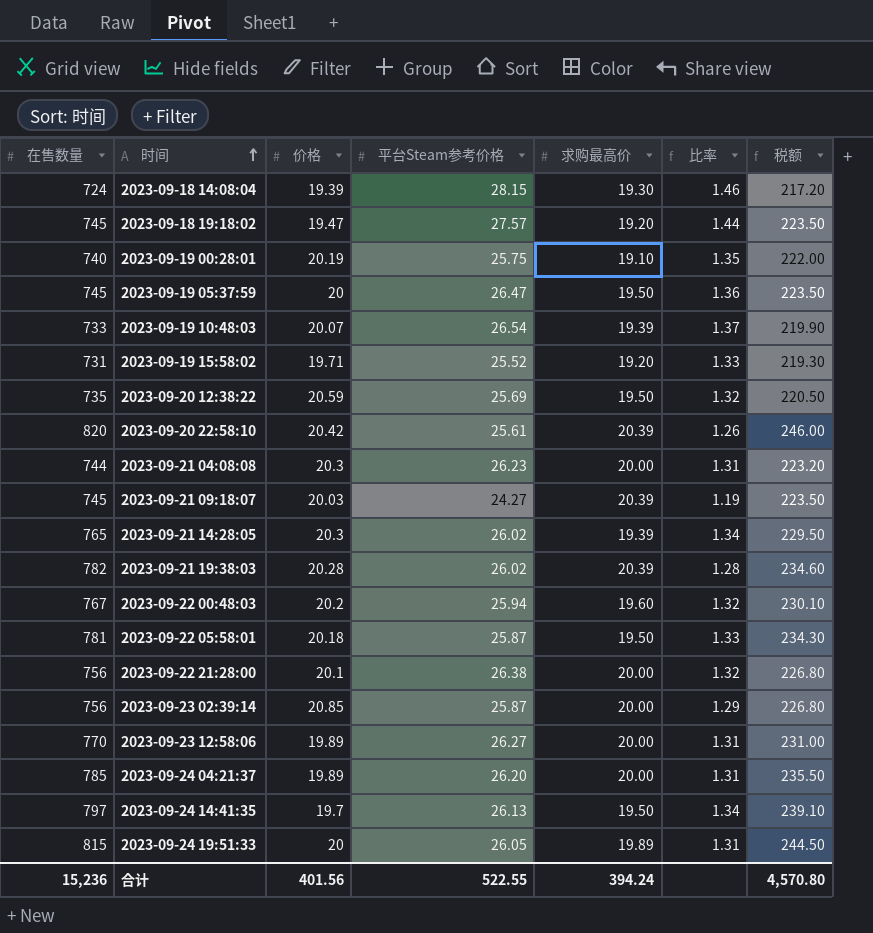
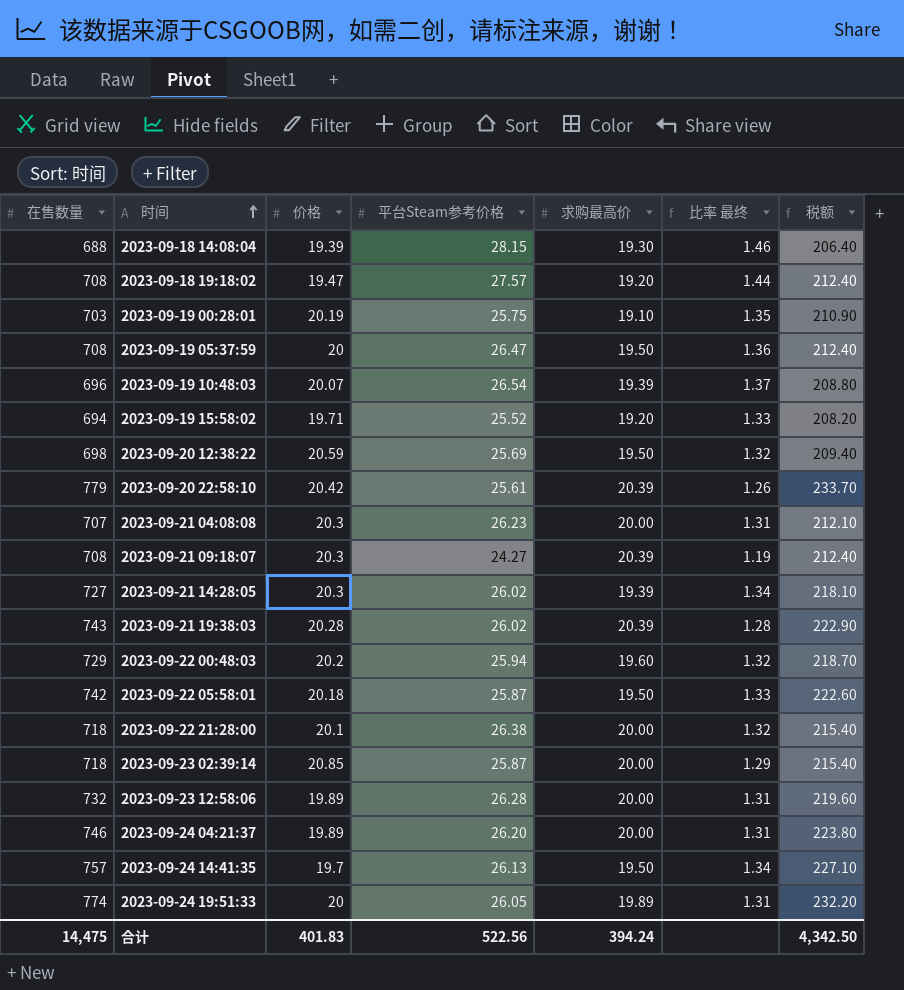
column name: 比率 -> 比率 最终
2023-09-18 14:08:04 | 在售数量: 724 -> 688
2023-09-18 14:08:04 | 税额: 217.20 -> 206.40
2023-09-18 19:18:02 | 在售数量: 745 -> 708
2023-09-18 19:18:02 | 税额: 223.50 -> 212.40
2023-09-19 00:28:01 | 在售数量: 740 -> 703
2023-09-19 00:28:01 | 税额: 222.00 -> 210.90
2023-09-19 05:37:59 | 在售数量: 745 -> 708
2023-09-19 05:37:59 | 税额: 223.50 -> 212.40
2023-09-19 10:48:03 | 在售数量: 733 -> 696
2023-09-19 10:48:03 | 税额: 219.90 -> 208.80
2023-09-19 15:58:02 | 在售数量: 731 -> 694
2023-09-19 15:58:02 | 税额: 219.30 -> 208.20
2023-09-20 12:38:22 | 在售数量: 735 -> 698
2023-09-20 12:38:22 | 税额: 220.50 -> 209.40
2023-09-20 22:58:10 | 在售数量: 820 -> 779
2023-09-20 22:58:10 | 税额: 246.00 -> 233.70
2023-09-21 04:08:08 | 在售数量: 744 -> 707
2023-09-21 04:08:08 | 税额: 223.20 -> 212.10
2023-09-21 09:18:07 | 在售数量: 745 -> 708
2023-09-21 09:18:07 | 价格: 20.03 -> 20.3
2023-09-21 09:18:07 | 税额: 223.50 -> 212.40
2023-09-21 14:28:05 | 在售数量: 765 -> 727
2023-09-21 14:28:05 | 税额: 229.50 -> 218.10
2023-09-21 19:38:03 | 在售数量: 782 -> 743
2023-09-21 19:38:03 | 税额: 234.60 -> 222.90
2023-09-22 00:48:03 | 在售数量: 767 -> 729
2023-09-22 00:48:03 | 税额: 230.10 -> 218.70
2023-09-22 05:58:01 | 在售数量: 781 -> 742
2023-09-22 05:58:01 | 税额: 234.30 -> 222.60
2023-09-22 21:28:00 | 在售数量: 756 -> 718
2023-09-22 21:28:00 | 税额: 226.80 -> 215.40
2023-09-23 02:39:14 | 在售数量: 756 -> 718
2023-09-23 02:39:14 | 税额: 226.80 -> 215.40
2023-09-23 12:58:06 | 在售数量: 770 -> 732
2023-09-23 12:58:06 | 平台Steam参考价格: 26.27 -> 26.28
2023-09-23 12:58:06 | 税额: 231.00 -> 219.60
2023-09-24 04:21:37 | 在售数量: 785 -> 746
2023-09-24 04:21:37 | 税额: 235.50 -> 223.80
2023-09-24 14:41:35 | 在售数量: 797 -> 757
2023-09-24 14:41:35 | 税额: 239.10 -> 227.10
2023-09-24 19:51:33 | 在售数量: 815 -> 774
2023-09-24 19:51:33 | 税额: 244.50 -> 232.20
合计 | 在售数量: 15,236 -> 14,475
合计 | 价格: 401.56 -> 401.83
合计 | 平台Steam参考价格: 522.55 -> 522.56
合计 | 税额: 4,570.80 -> 4,342.50

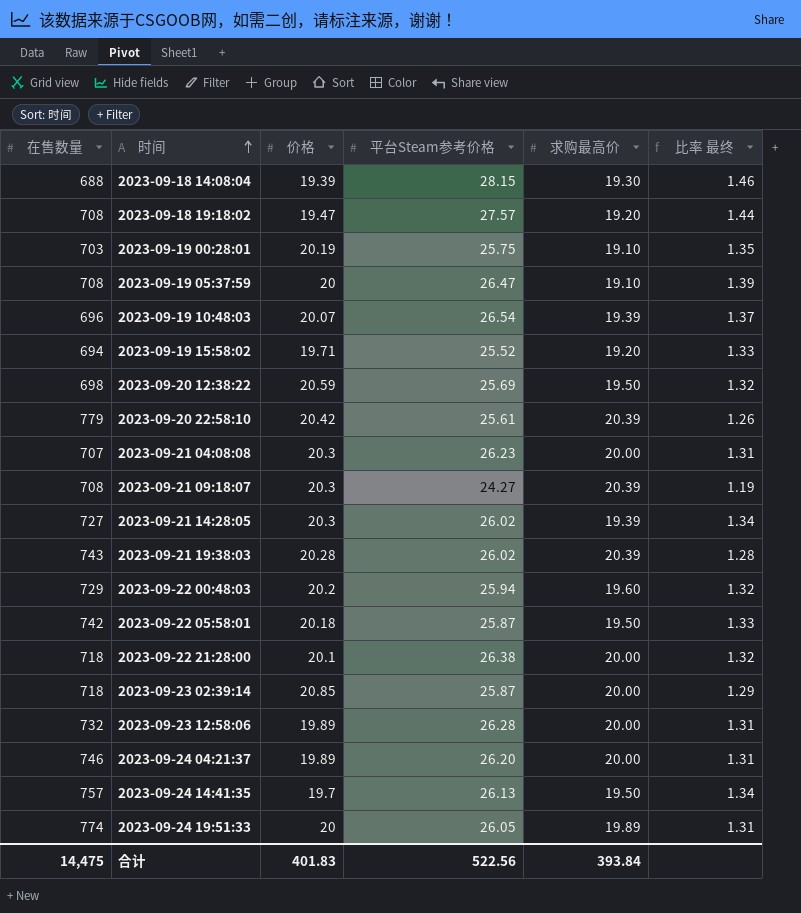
column 税额 | formula: [在售数量] * 0.3 -> none
2023-09-19 05:37:59 | 求购最高价: 19.50 -> 19.10
2023-09-19 05:37:59 | 比率 最终: 1.36 -> 1.39
合计 | 求购最高价: 394.24 -> 393.84

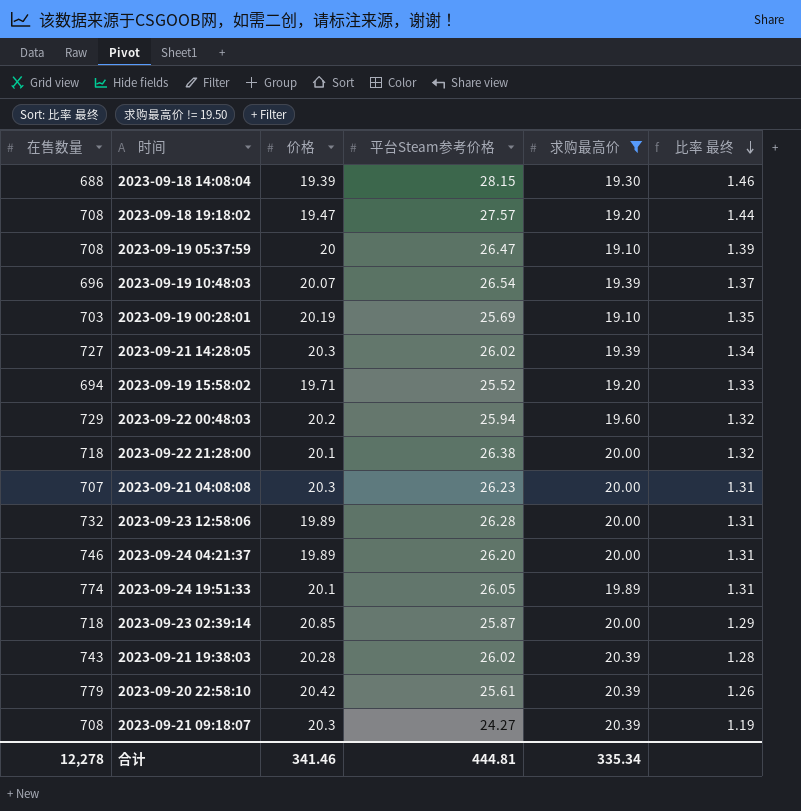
filter: none -> 求购最高价 != 19.50
row order: 时间 ascending -> 比率 最终 descending
2023-09-19 00:28:01 | 平台Steam参考价格: 25.75 -> 25.69
2023-09-24 19:51:33 | 价格: 20 -> 20.1
合计 | 在售数量: 14,475 -> 12,278
合计 | 价格: 401.83 -> 341.46
合计 | 平台Steam参考价格: 522.56 -> 444.81
合计 | 求购最高价: 393.84 -> 335.34

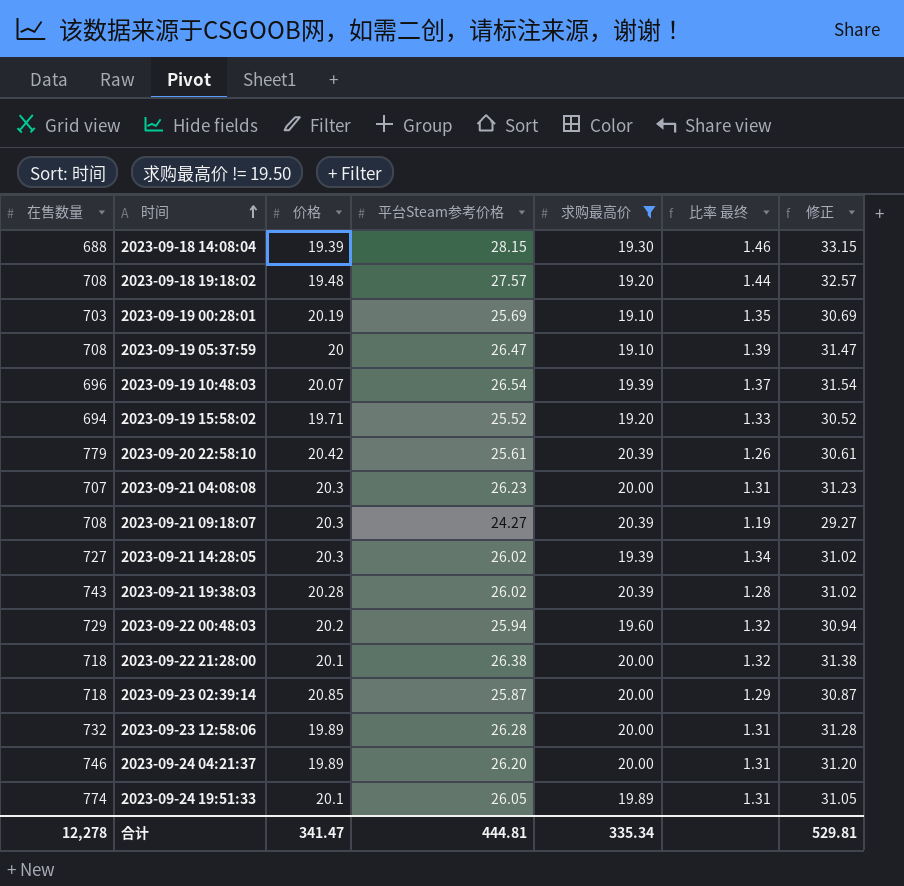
row order: 比率 最终 descending -> 时间 ascending
column 修正 | formula: none -> [平台Steam参考价格] + 5
2023-09-18 19:18:02 | 价格: 19.47 -> 19.48
合计 | 价格: 341.46 -> 341.47

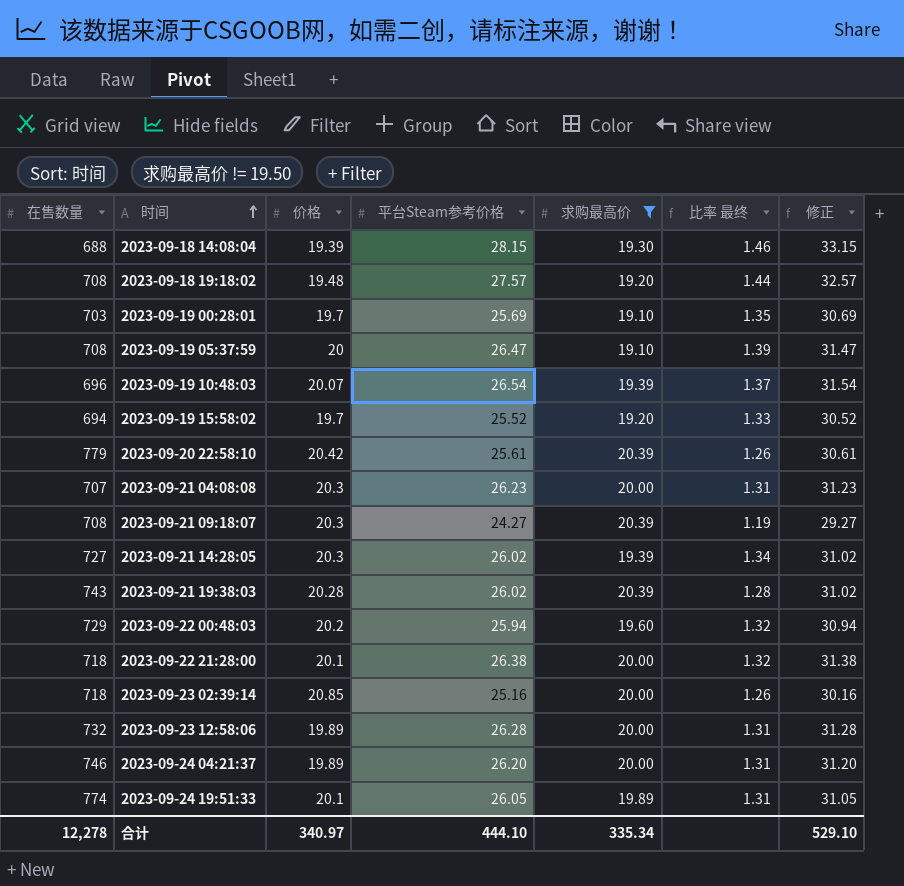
2023-09-19 00:28:01 | 价格: 20.19 -> 19.7
2023-09-19 15:58:02 | 价格: 19.71 -> 19.7
2023-09-23 02:39:14 | 平台Steam参考价格: 25.87 -> 25.16
2023-09-23 02:39:14 | 比率 最终: 1.29 -> 1.26
2023-09-23 02:39:14 | 修正: 30.87 -> 30.16
合计 | 价格: 341.47 -> 340.97
合计 | 平台Steam参考价格: 444.81 -> 444.10
合计 | 修正: 529.81 -> 529.10

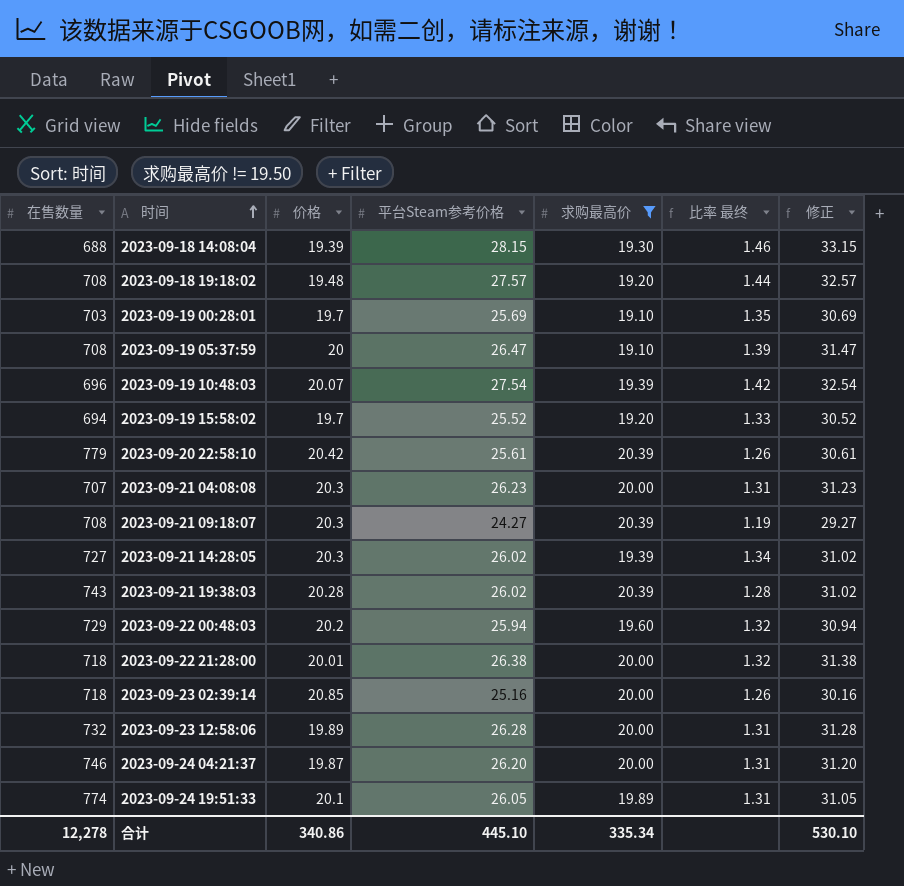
2023-09-19 10:48:03 | 平台Steam参考价格: 26.54 -> 27.54
2023-09-19 10:48:03 | 比率 最终: 1.37 -> 1.42
2023-09-19 10:48:03 | 修正: 31.54 -> 32.54
2023-09-22 21:28:00 | 价格: 20.1 -> 20.01
2023-09-24 04:21:37 | 价格: 19.89 -> 19.87
合计 | 价格: 340.97 -> 340.86
合计 | 平台Steam参考价格: 444.10 -> 445.10
合计 | 修正: 529.10 -> 530.10

